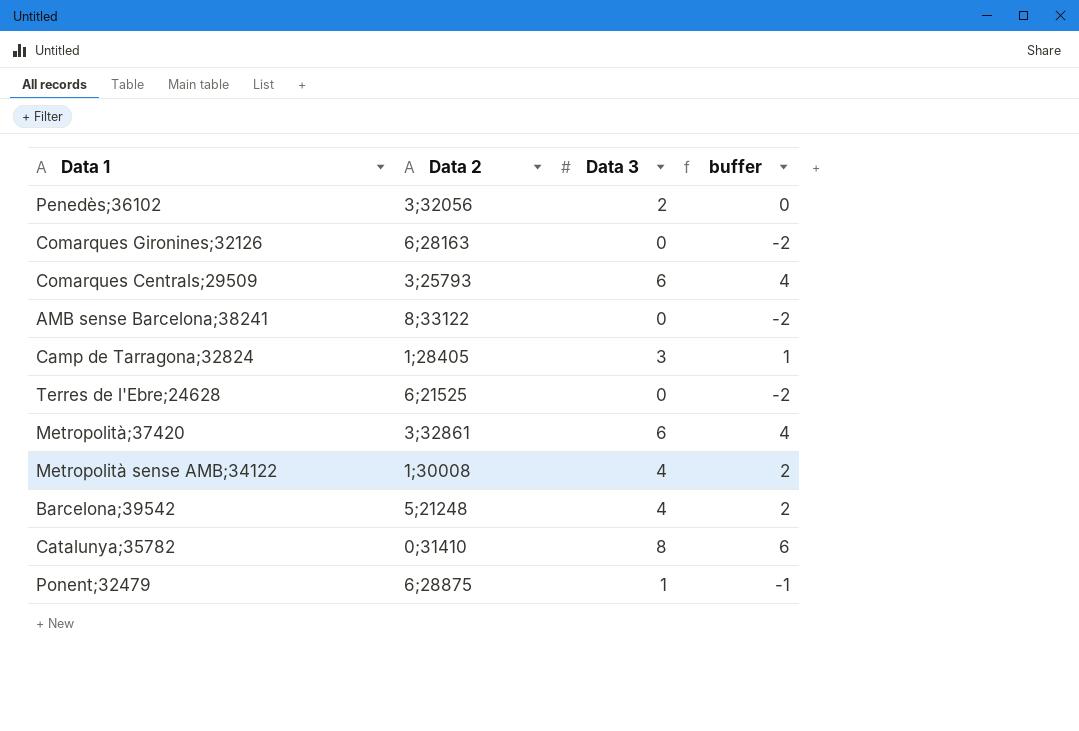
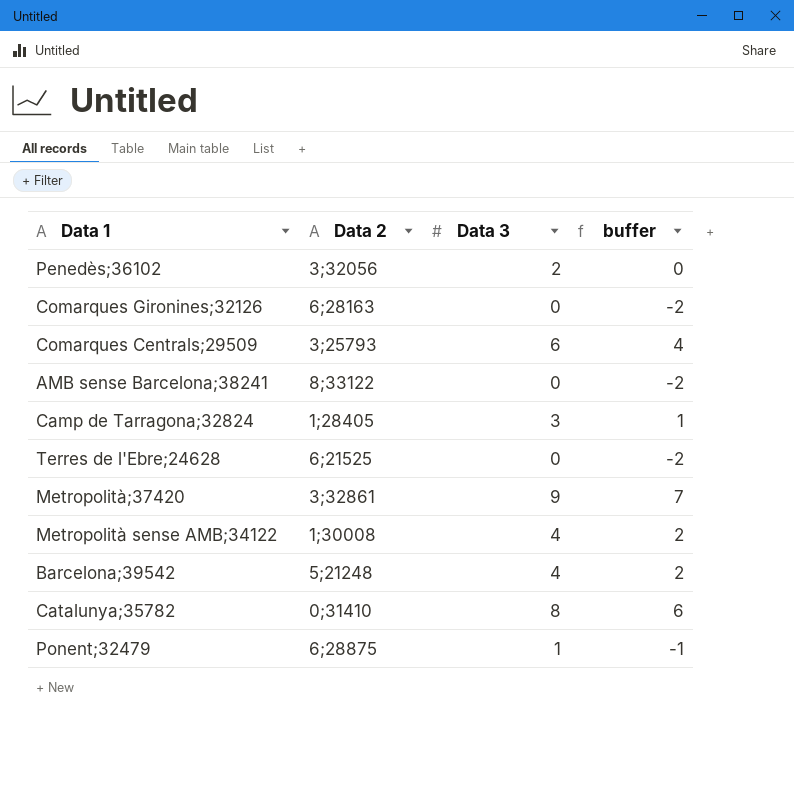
Metropolità;37420 | Data 3: 6 -> 9
Metropolità;37420 | buffer: 4 -> 7

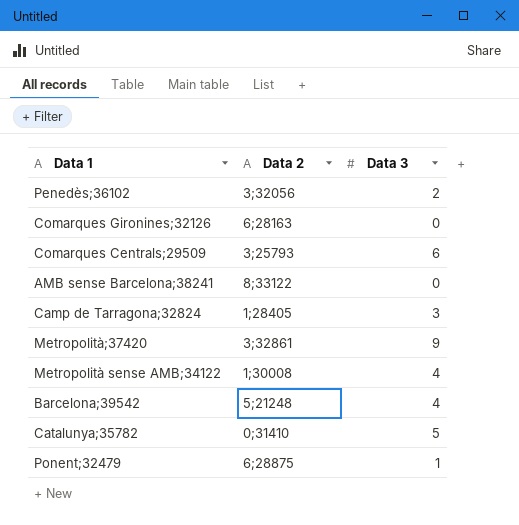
column buffer | formula: [Data 3] - 2 -> none
row Terres de l'Ebre;24628: 6;21525 | 0 | -2 -> none
Catalunya;35782 | Data 3: 8 -> 5

